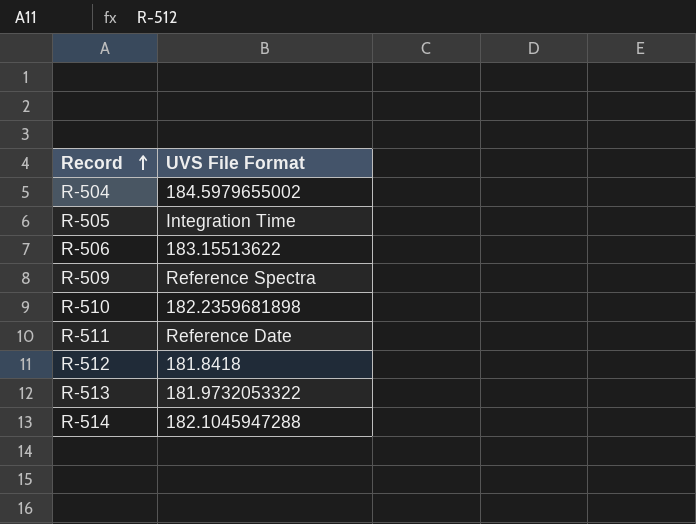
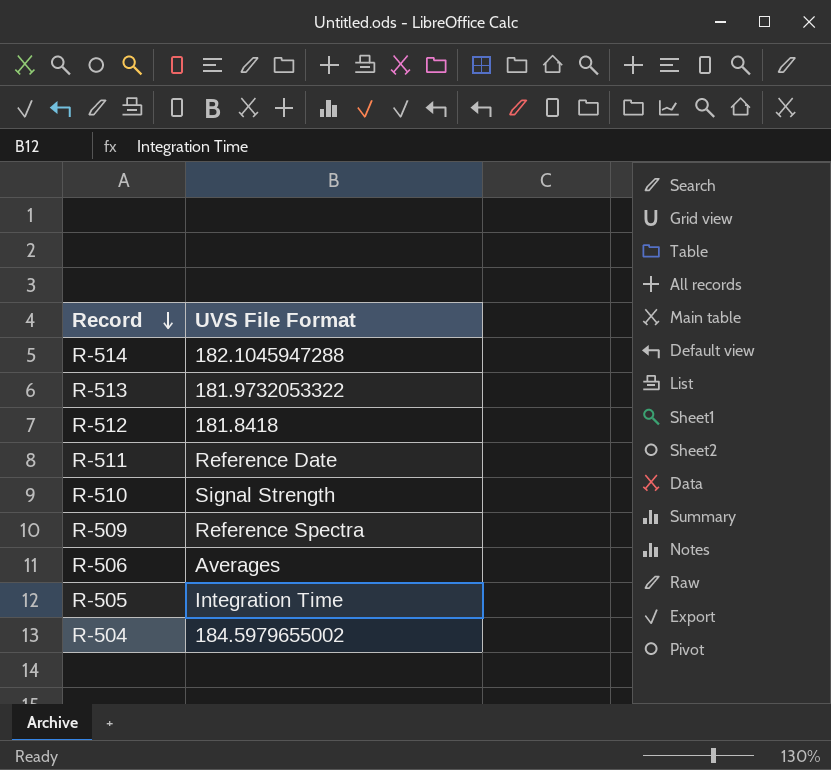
row order: Record ascending -> Record descending
R-510 | UVS File Format: 182.2359681898 -> Signal Strength
R-506 | UVS File Format: 183.15513622 -> Averages

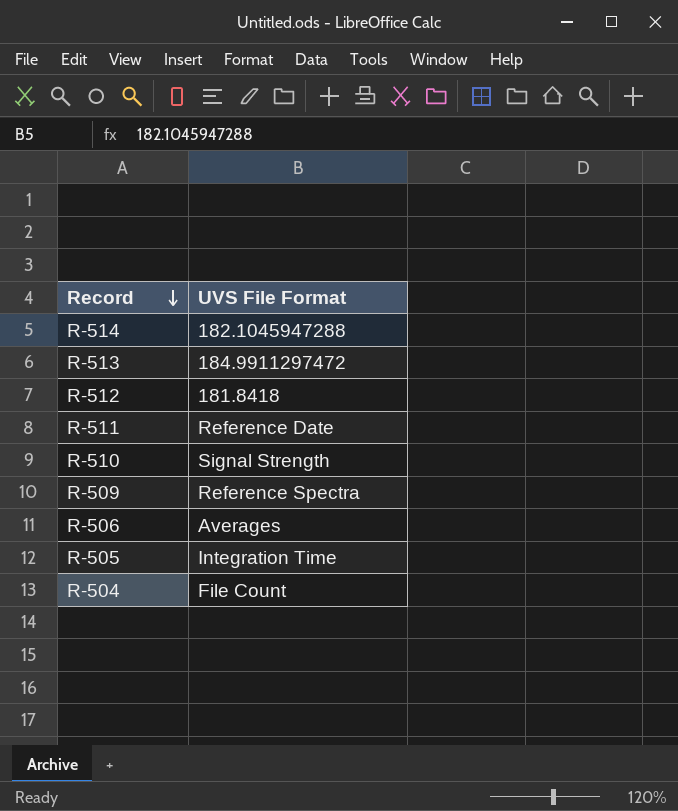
R-513 | UVS File Format: 181.9732053322 -> 184.9911297472
R-504 | UVS File Format: 184.5979655002 -> File Count

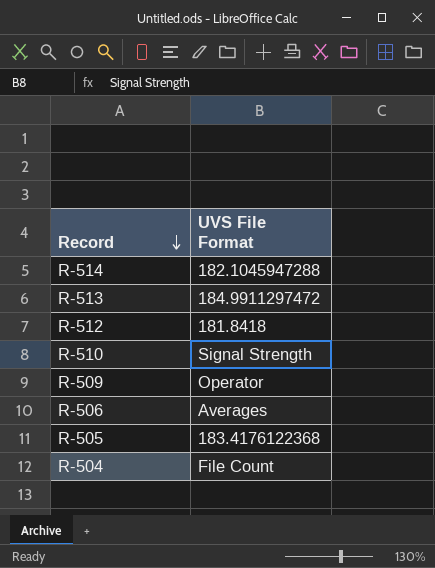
row R-511: Reference Date -> none
R-509 | UVS File Format: Reference Spectra -> Operator
R-505 | UVS File Format: Integration Time -> 183.4176122368

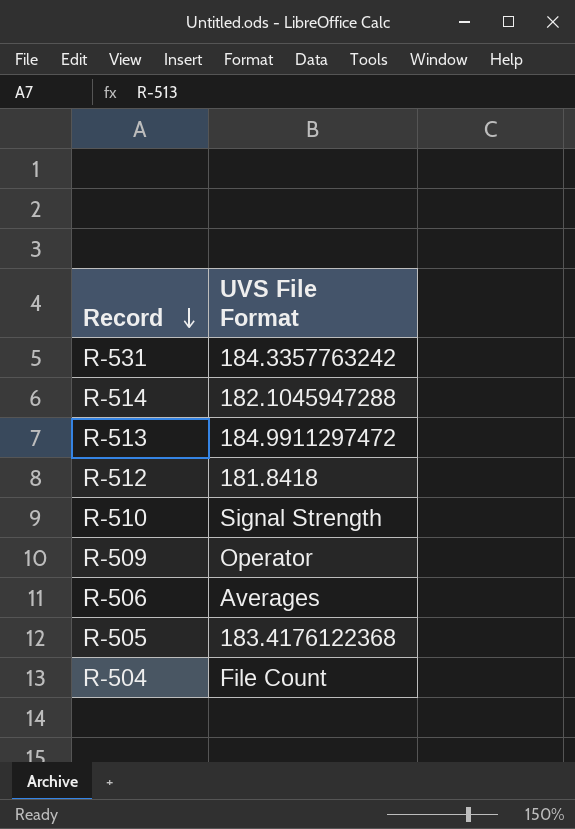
row R-531: none -> 184.3357763242

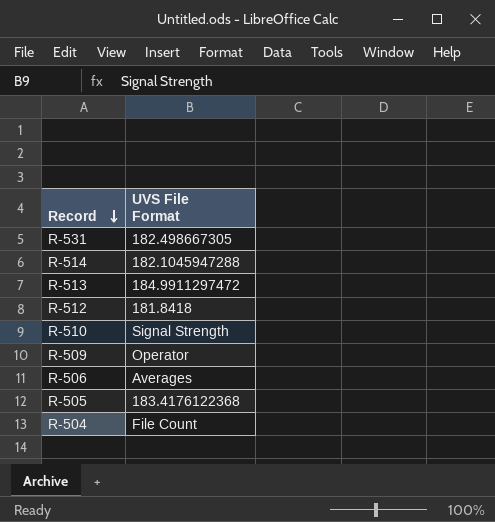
R-531 | UVS File Format: 184.3357763242 -> 182.498667305

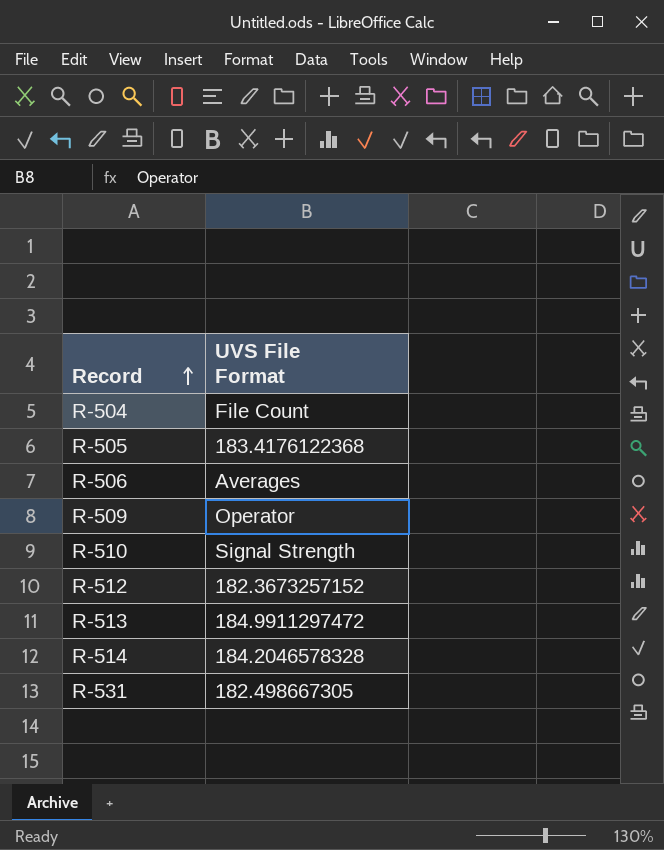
row order: Record descending -> Record ascending
R-512 | UVS File Format: 181.8418 -> 182.3673257152
R-514 | UVS File Format: 182.1045947288 -> 184.2046578328

